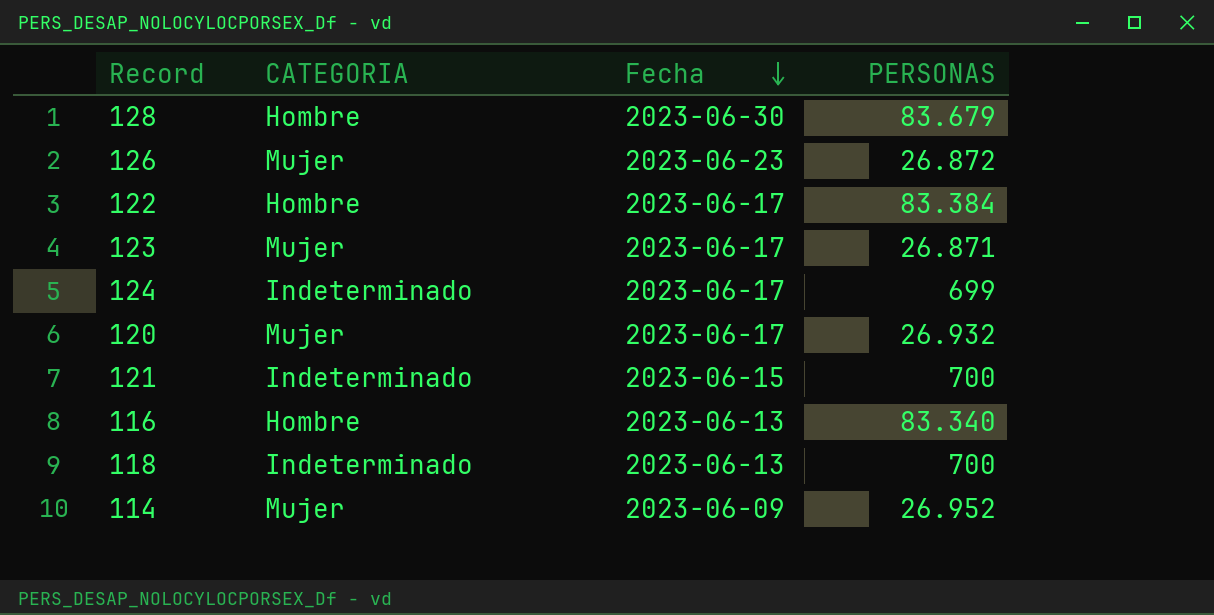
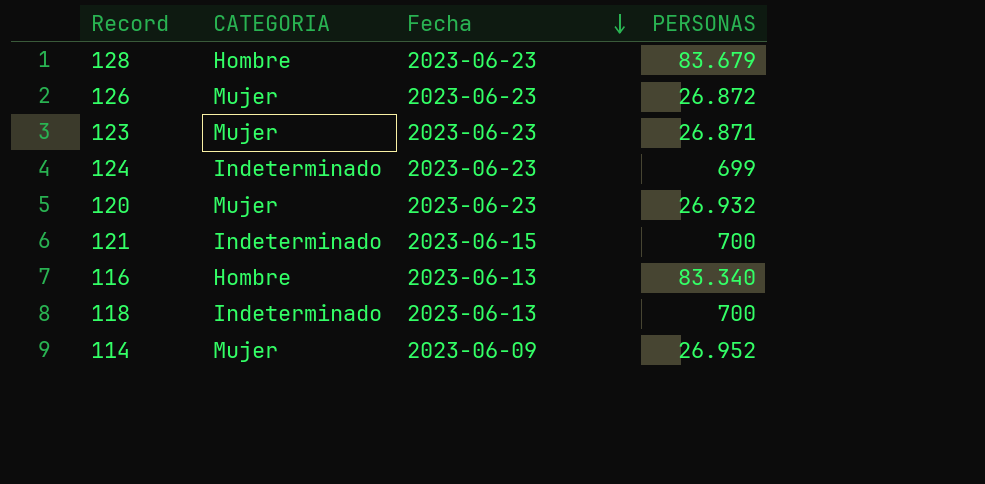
row 122: Hombre | 2023-06-17 | 83.384 -> none
128 | Fecha: 2023-06-30 -> 2023-06-23
123 | Fecha: 2023-06-17 -> 2023-06-23
124 | Fecha: 2023-06-17 -> 2023-06-23
120 | Fecha: 2023-06-17 -> 2023-06-23

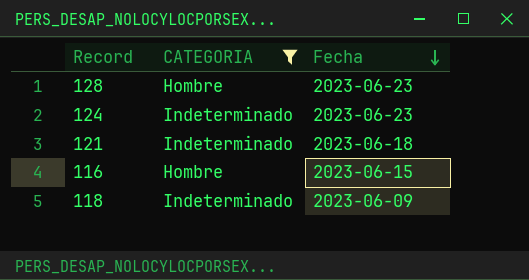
filter: none -> CATEGORIA != Mujer
column PERSONAS | position: 4 -> none
121 | Fecha: 2023-06-15 -> 2023-06-18
116 | Fecha: 2023-06-13 -> 2023-06-15
118 | Fecha: 2023-06-13 -> 2023-06-09

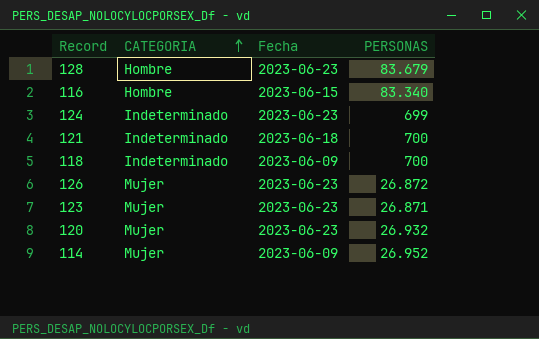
filter: CATEGORIA != Mujer -> none
row order: Fecha descending -> CATEGORIA ascending
column PERSONAS | position: none -> 4

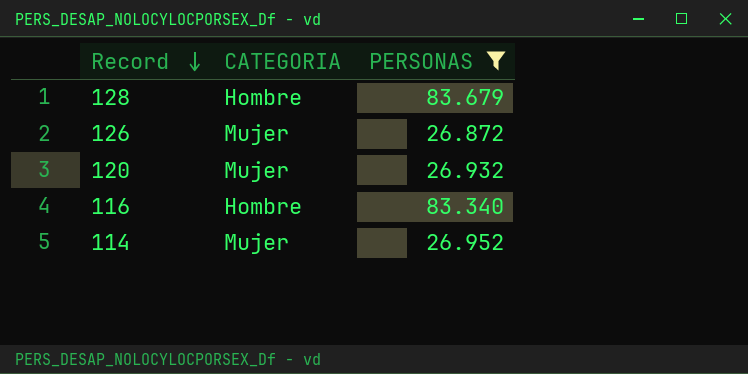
filter: none -> PERSONAS >= 26.872
row order: CATEGORIA ascending -> Record descending
column Fecha | position: 3 -> none

